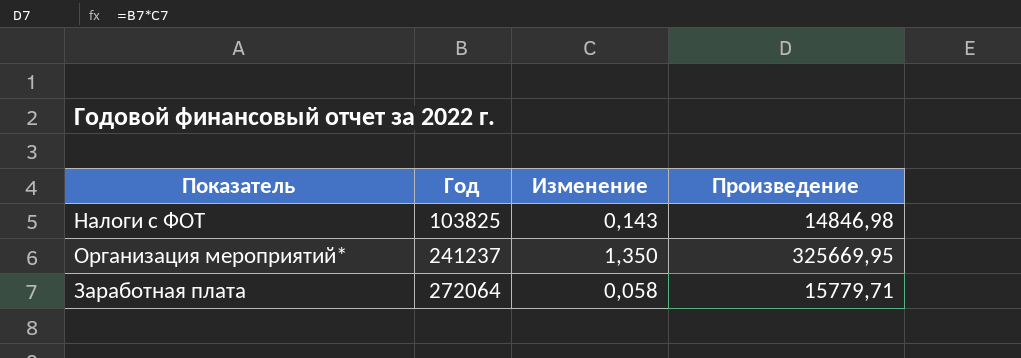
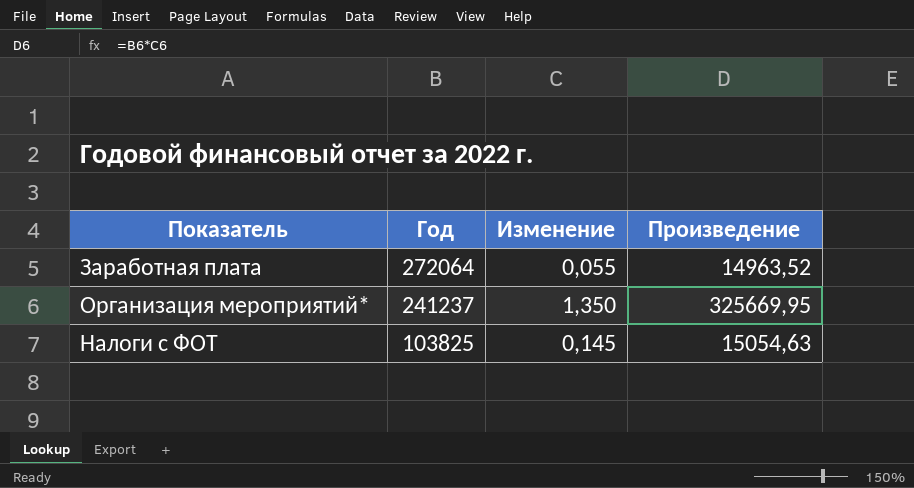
row order: Год ascending -> Год descending
Заработная плата | Изменение: 0,058 -> 0,055
Заработная плата | Произведение: 15779,71 -> 14963,52
Налоги с ФОТ | Изменение: 0,143 -> 0,145
Налоги с ФОТ | Произведение: 14846,98 -> 15054,63

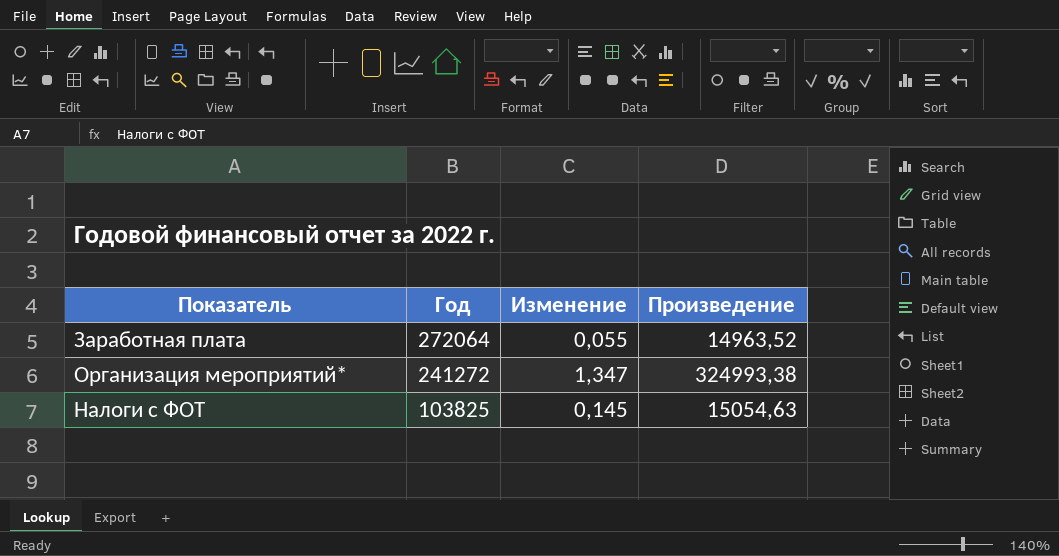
Организация мероприятий* | Год: 241237 -> 241272
Организация мероприятий* | Изменение: 1,350 -> 1,347
Организация мероприятий* | Произведение: 325669,95 -> 324993,38

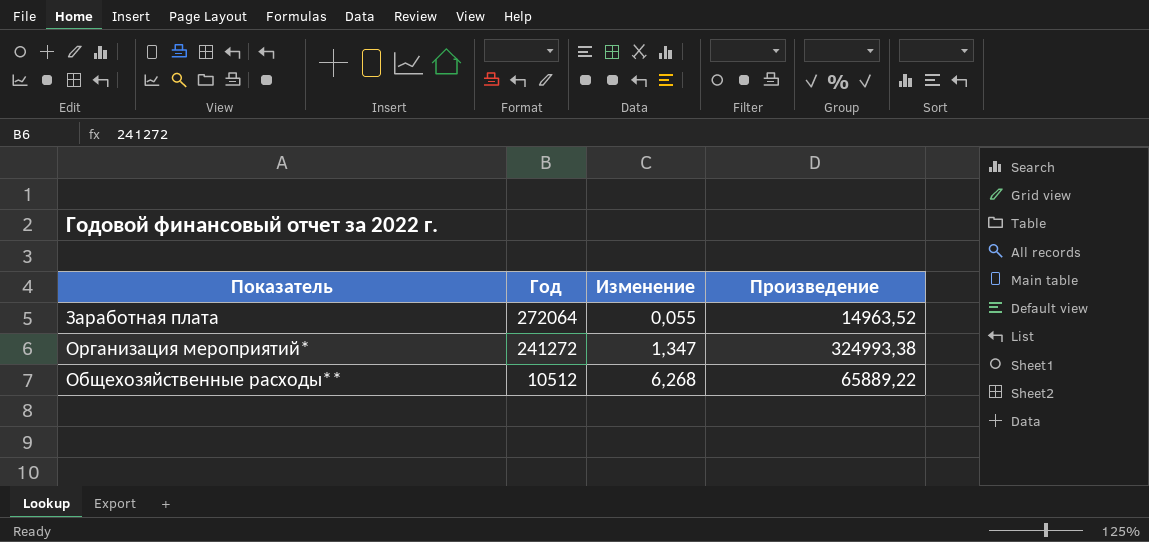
row Налоги с ФОТ: 103825 | 0,145 | 15054,63 -> none
row Общехозяйственные расходы**: none -> 10512 | 6,268 | 65889,22

